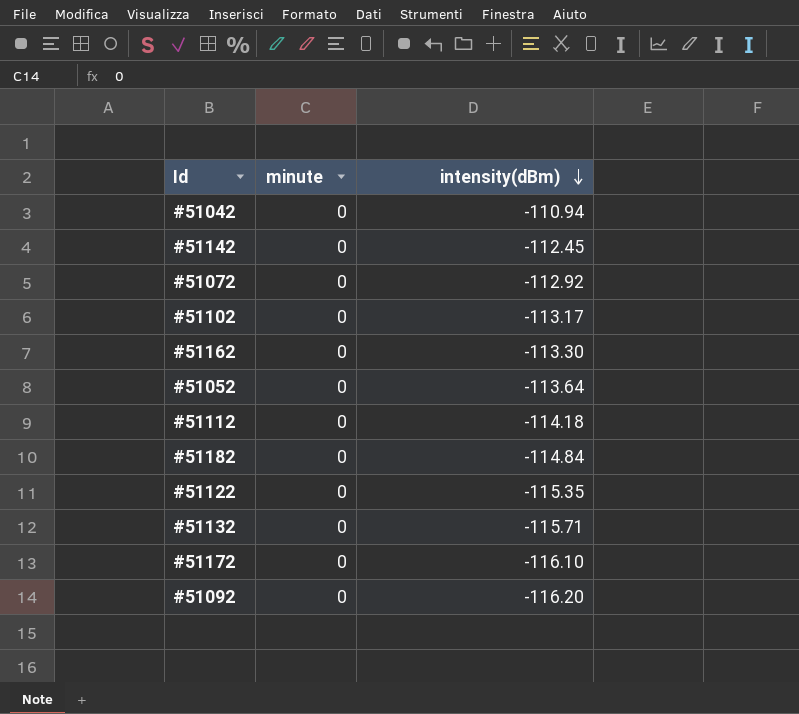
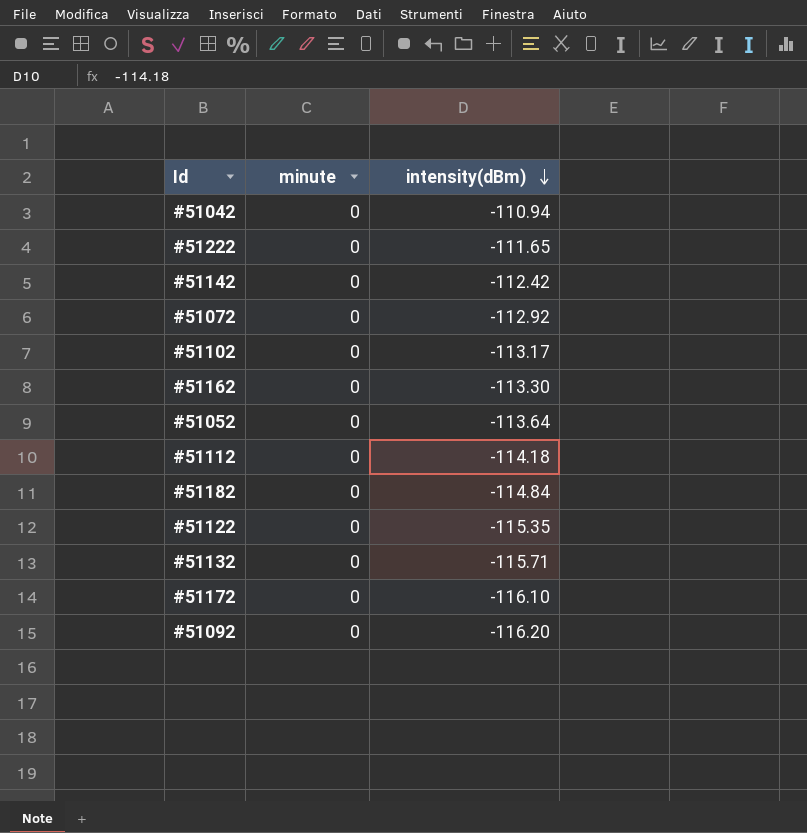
row #51222: none -> 0 | -111.65
#51142 | intensity(dBm): -112.45 -> -112.42

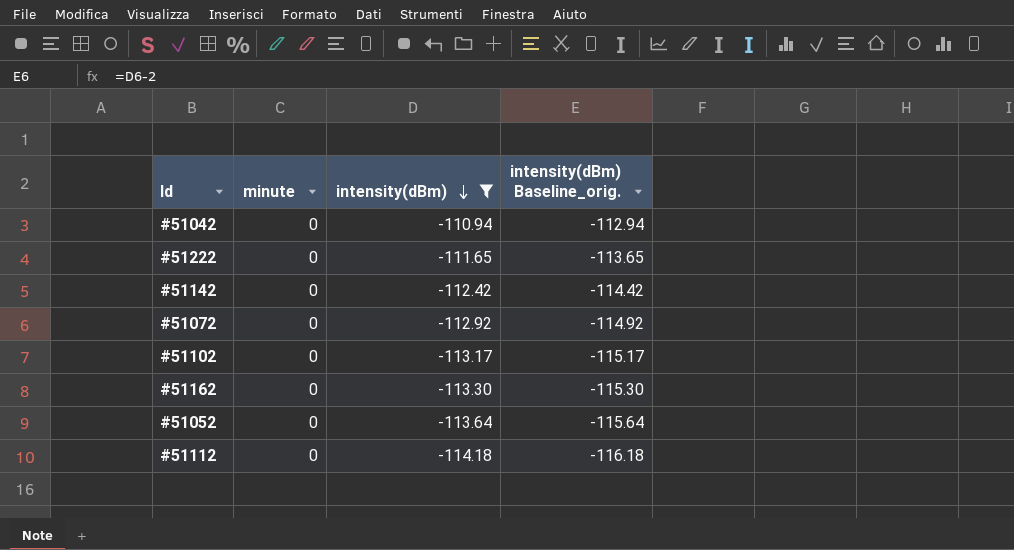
filter: none -> intensity(dBm) >= -114.18
column intensity(dBm) Baseline_orig. | formula: none -> [intensity(dBm)] - 2

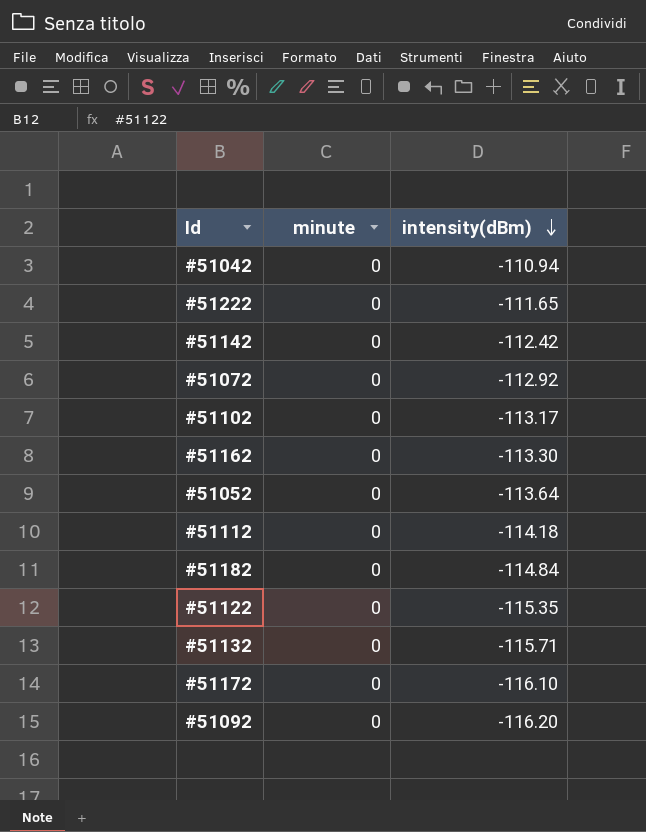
filter: intensity(dBm) >= -114.18 -> none
column intensity(dBm) Baseline_orig. | formula: [intensity(dBm)] - 2 -> none

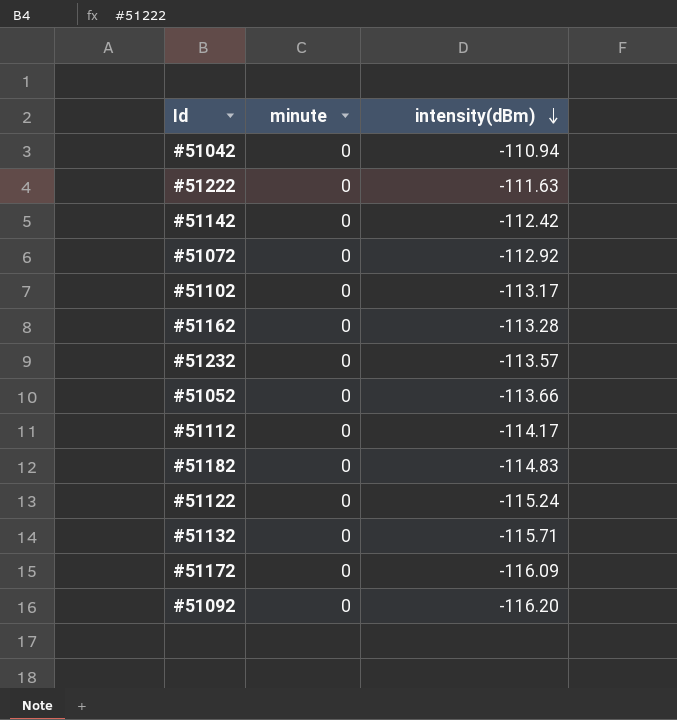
#51222 | intensity(dBm): -111.65 -> -111.63
#51162 | intensity(dBm): -113.30 -> -113.28
row #51232: none -> 0 | -113.57
#51052 | intensity(dBm): -113.64 -> -113.66
#51112 | intensity(dBm): -114.18 -> -114.17
#51182 | intensity(dBm): -114.84 -> -114.83
#51122 | intensity(dBm): -115.35 -> -115.24
#51172 | intensity(dBm): -116.10 -> -116.09

